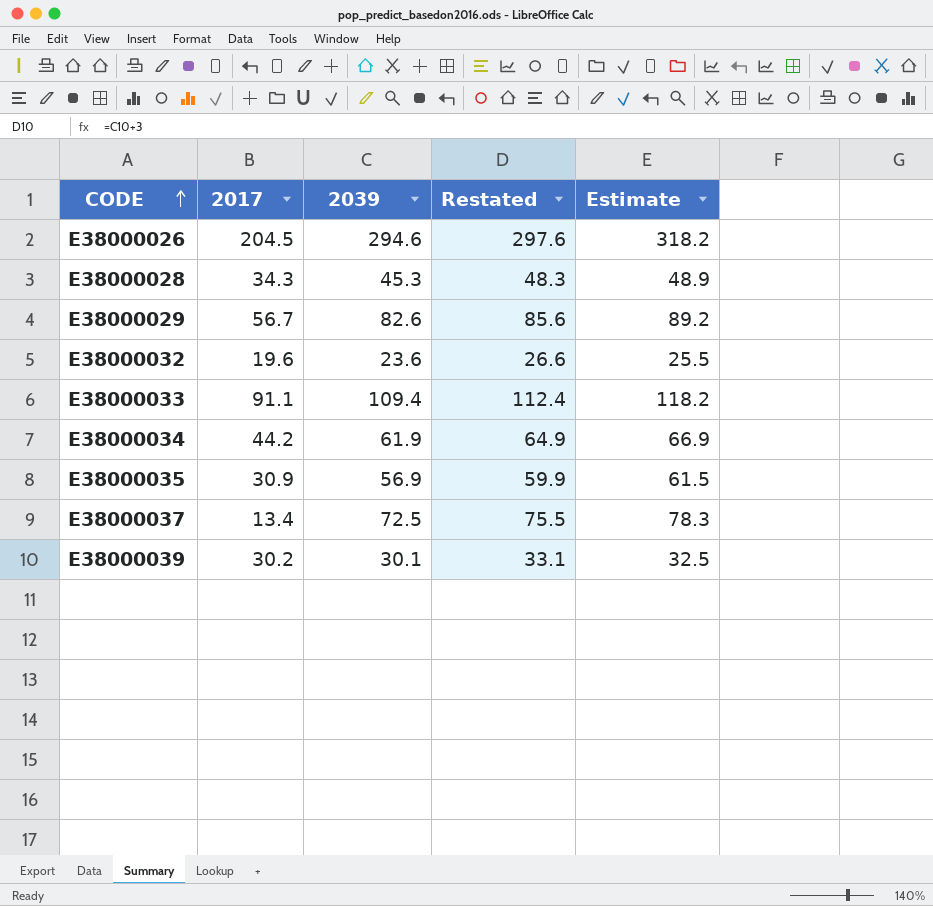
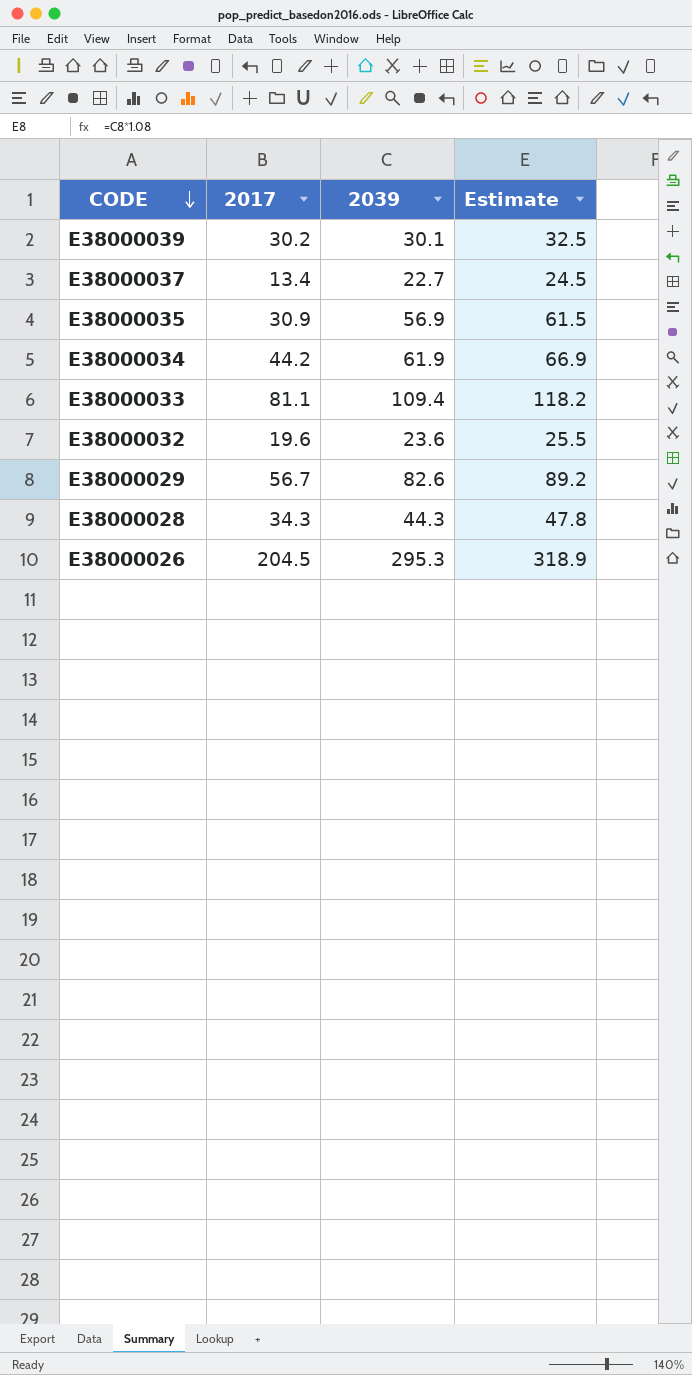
row order: CODE ascending -> CODE descending
column Restated | formula: [2039] + 3 -> none
E38000037 | 2039: 72.5 -> 22.7
E38000037 | Estimate: 78.3 -> 24.5
E38000033 | 2017: 91.1 -> 81.1
E38000028 | 2039: 45.3 -> 44.3
E38000028 | Estimate: 48.9 -> 47.8
E38000026 | 2039: 294.6 -> 295.3
E38000026 | Estimate: 318.2 -> 318.9

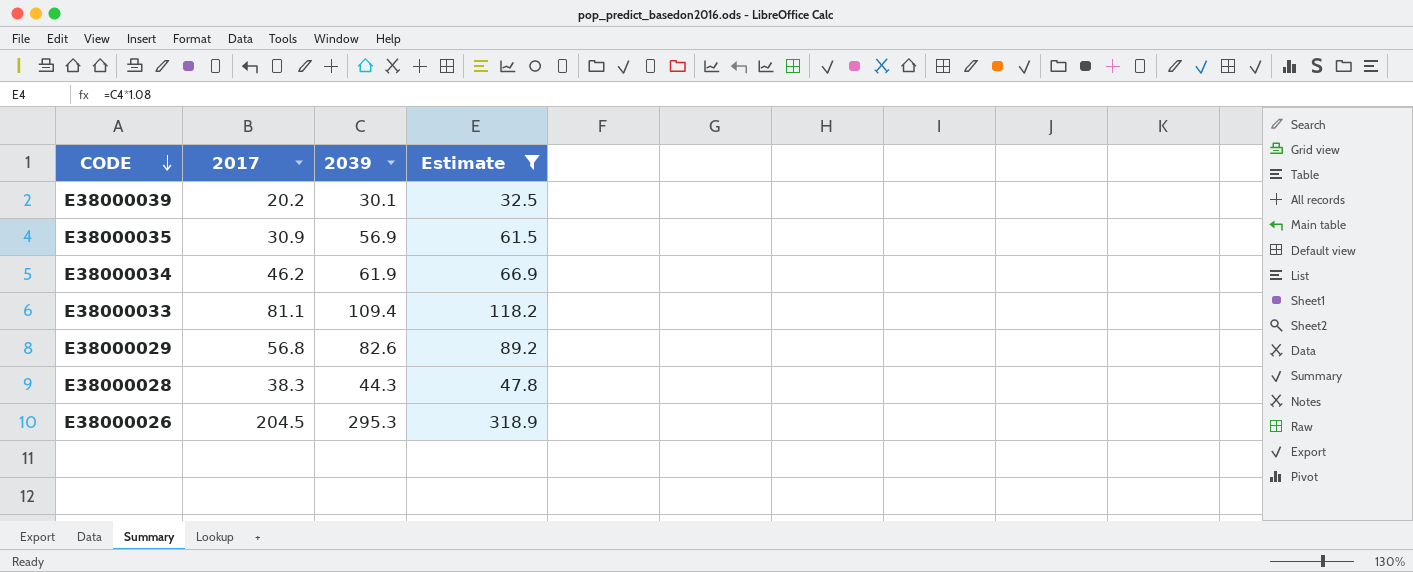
filter: none -> Estimate >= 32.5
E38000039 | 2017: 30.2 -> 20.2
E38000034 | 2017: 44.2 -> 46.2
E38000029 | 2017: 56.7 -> 56.8
E38000028 | 2017: 34.3 -> 38.3

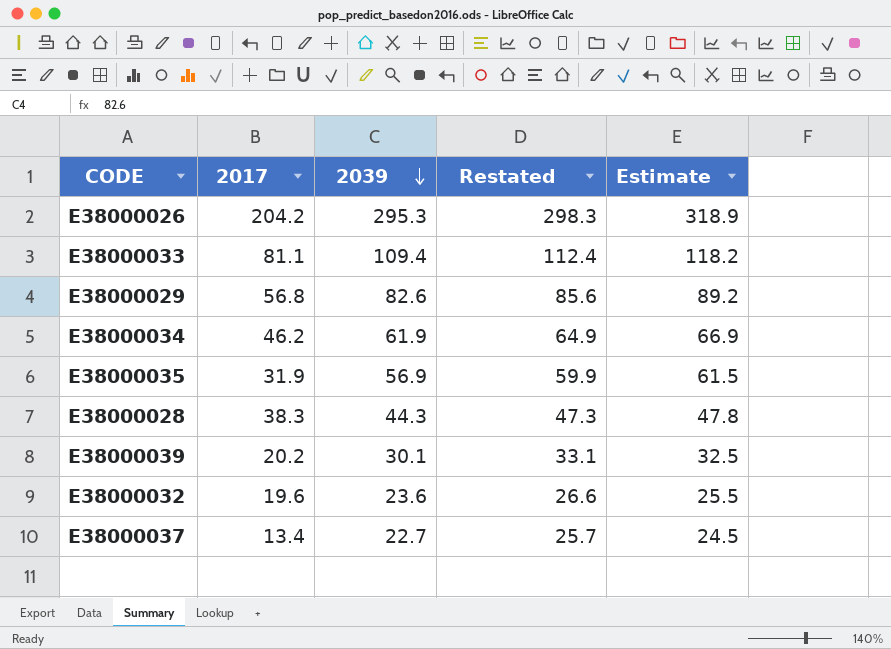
filter: Estimate >= 32.5 -> none
row order: CODE descending -> 2039 descending
column Restated | formula: none -> [2039] + 3
E38000026 | 2017: 204.5 -> 204.2
E38000035 | 2017: 30.9 -> 31.9

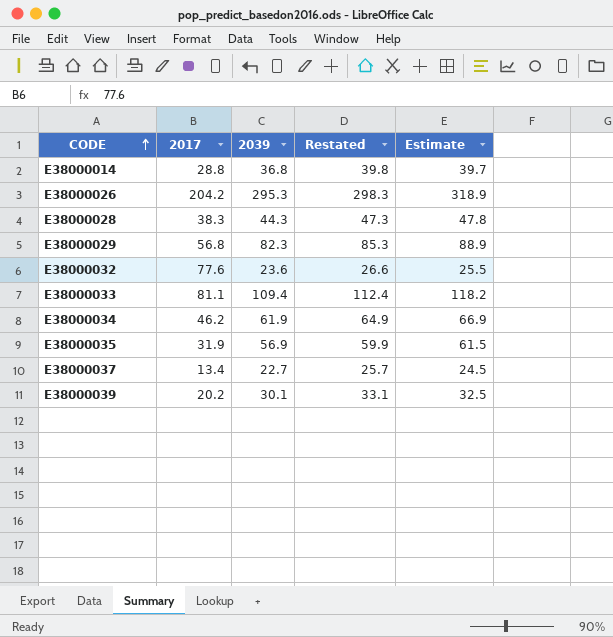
row order: 2039 descending -> CODE ascending
row E38000014: none -> 28.8 | 36.8 | 39.8 | 39.7
E38000029 | 2039: 82.6 -> 82.3
E38000029 | Restated: 85.6 -> 85.3
E38000029 | Estimate: 89.2 -> 88.9
E38000032 | 2017: 19.6 -> 77.6

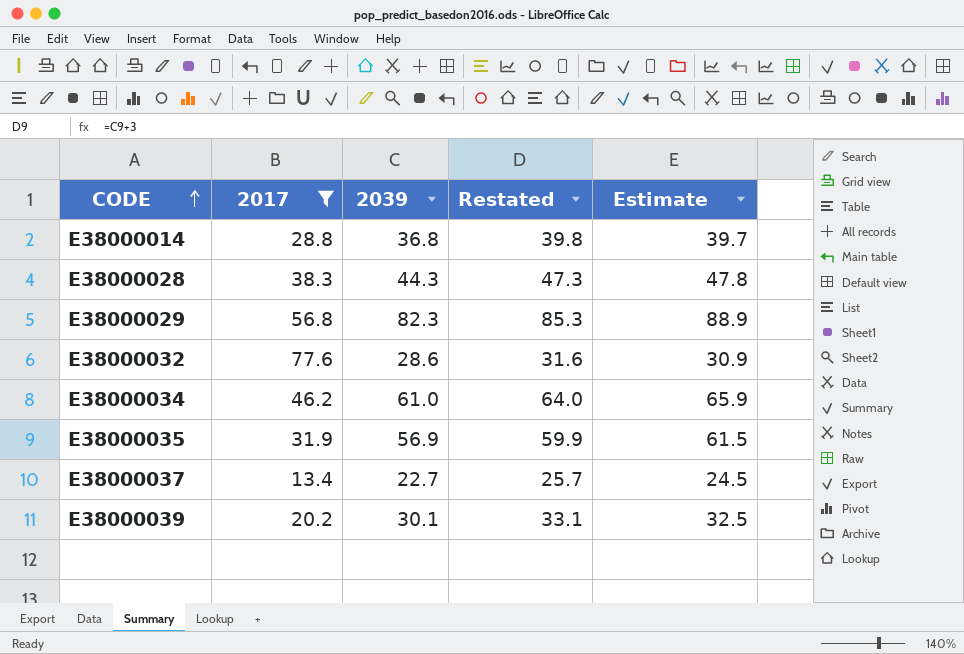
filter: none -> 2017 <= 77.6
E38000032 | 2039: 23.6 -> 28.6
E38000032 | Restated: 26.6 -> 31.6
E38000032 | Estimate: 25.5 -> 30.9
E38000034 | 2039: 61.9 -> 61.0
E38000034 | Restated: 64.9 -> 64.0
E38000034 | Estimate: 66.9 -> 65.9

